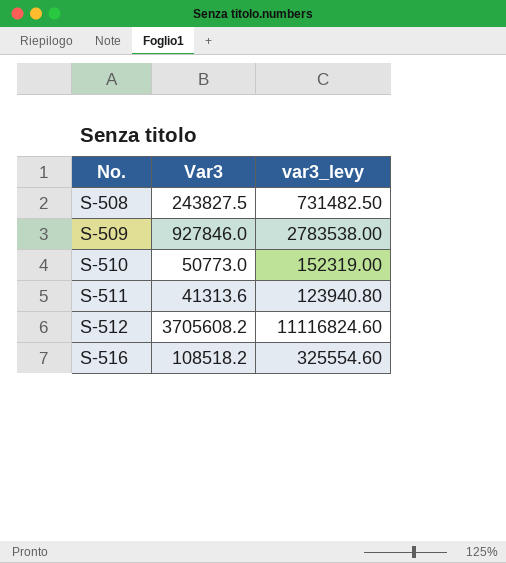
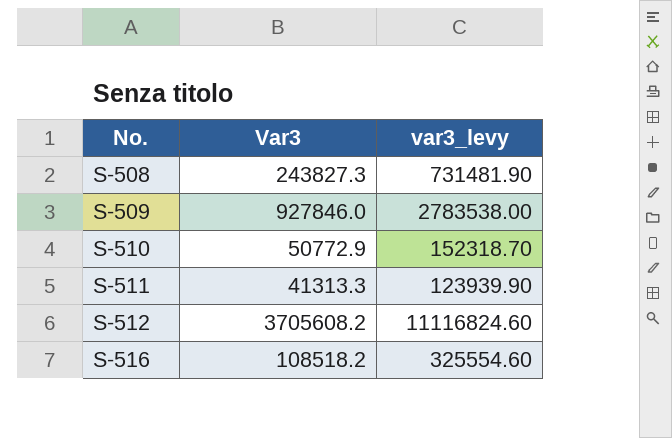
S-508 | Var3: 243827.5 -> 243827.3
S-508 | var3_levy: 731482.50 -> 731481.90
S-510 | Var3: 50773.0 -> 50772.9
S-510 | var3_levy: 152319.00 -> 152318.70
S-511 | Var3: 41313.6 -> 41313.3
S-511 | var3_levy: 123940.80 -> 123939.90

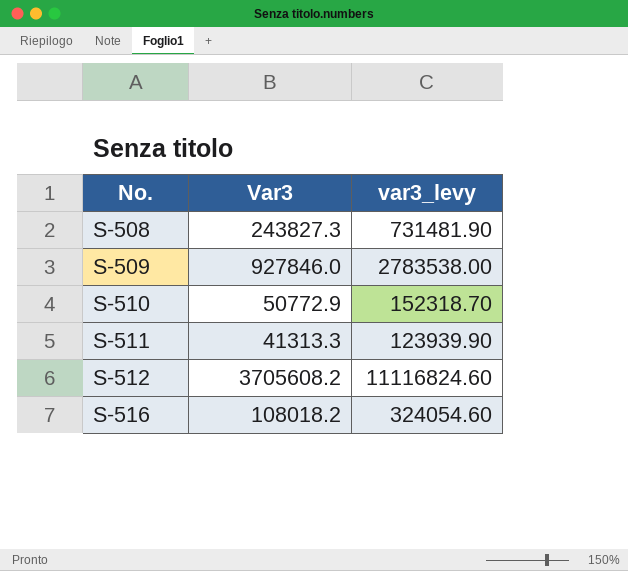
S-516 | Var3: 108518.2 -> 108018.2
S-516 | var3_levy: 325554.60 -> 324054.60

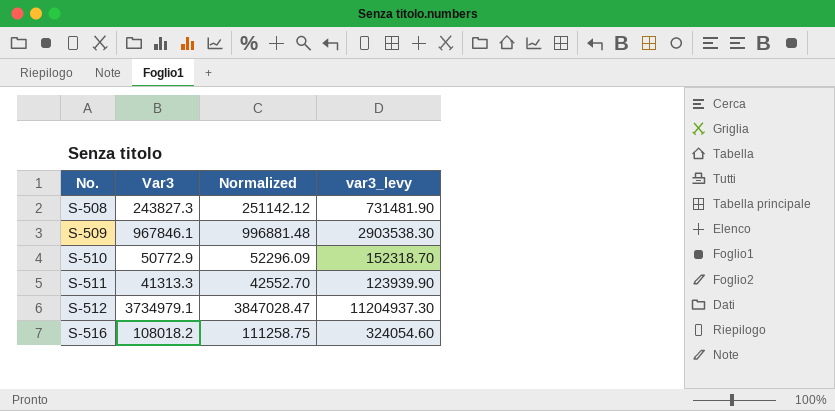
column Normalized | formula: none -> [Var3] * 1.03
S-509 | Var3: 927846.0 -> 967846.1
S-509 | var3_levy: 2783538.00 -> 2903538.30
S-512 | Var3: 3705608.2 -> 3734979.1
S-512 | var3_levy: 11116824.60 -> 11204937.30

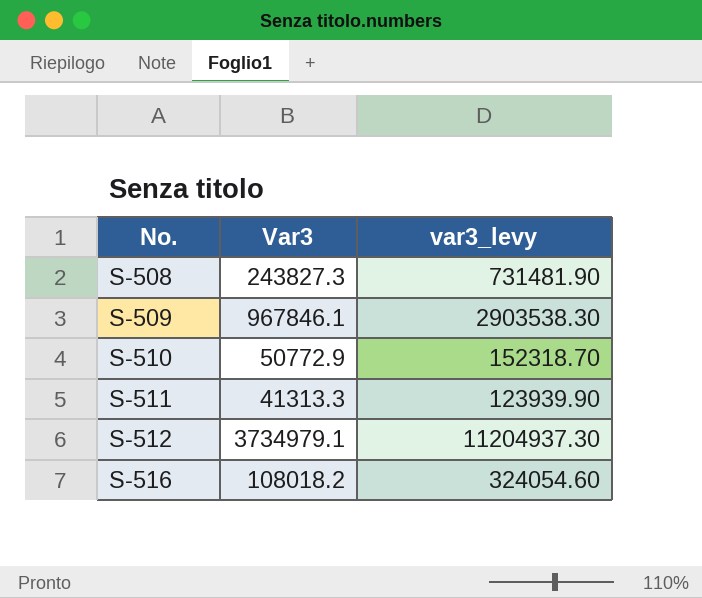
column Normalized | formula: [Var3] * 1.03 -> none

